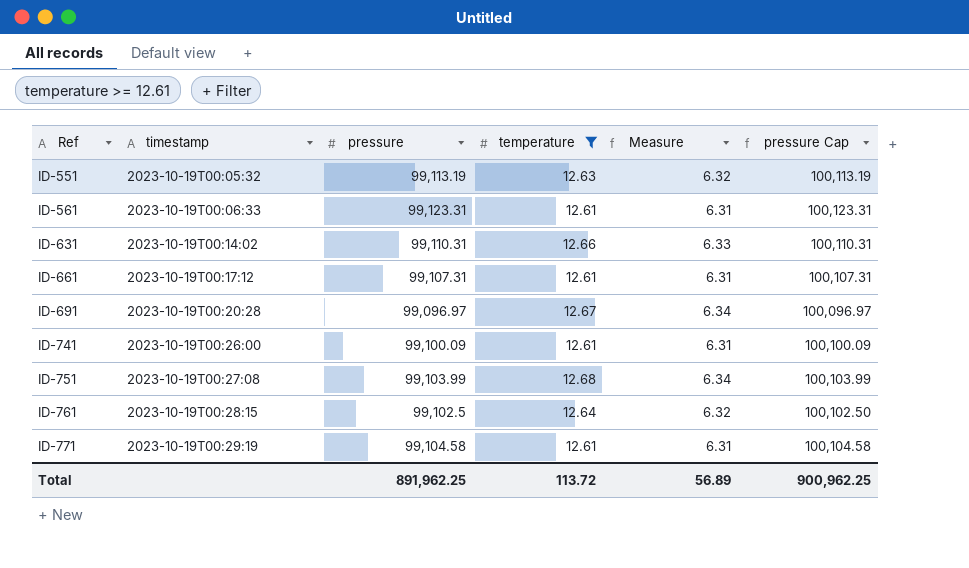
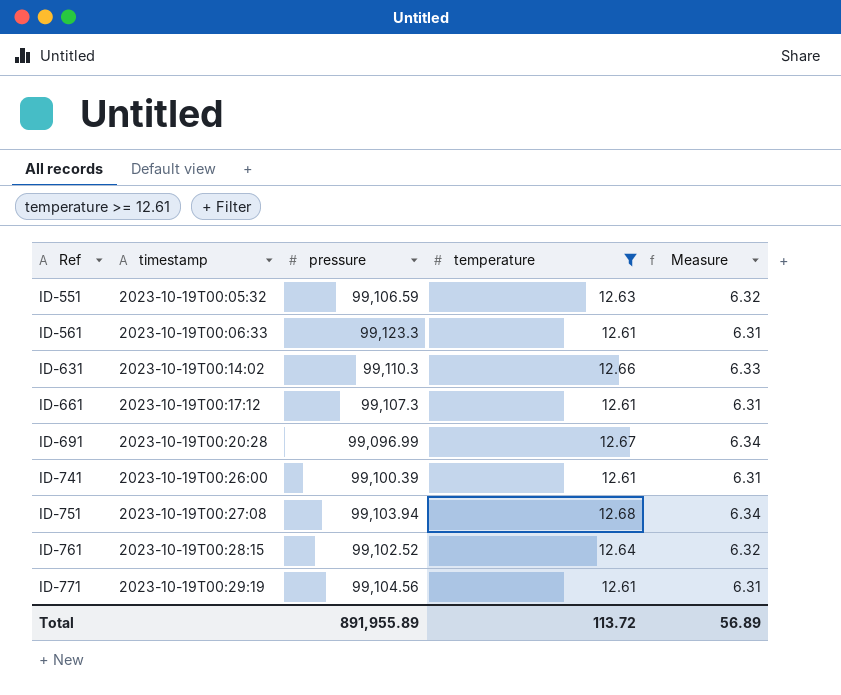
column pressure Cap | formula: [pressure] + 1000 -> none
ID-551 | pressure: 99,113.19 -> 99,106.59
ID-561 | pressure: 99,123.31 -> 99,123.3
ID-631 | pressure: 99,110.31 -> 99,110.3
ID-661 | pressure: 99,107.31 -> 99,107.3
ID-691 | pressure: 99,096.97 -> 99,096.99
ID-741 | pressure: 99,100.09 -> 99,100.39
ID-751 | pressure: 99,103.99 -> 99,103.94
ID-761 | pressure: 99,102.5 -> 99,102.52
ID-771 | pressure: 99,104.58 -> 99,104.56
Total | pressure: 891,962.25 -> 891,955.89

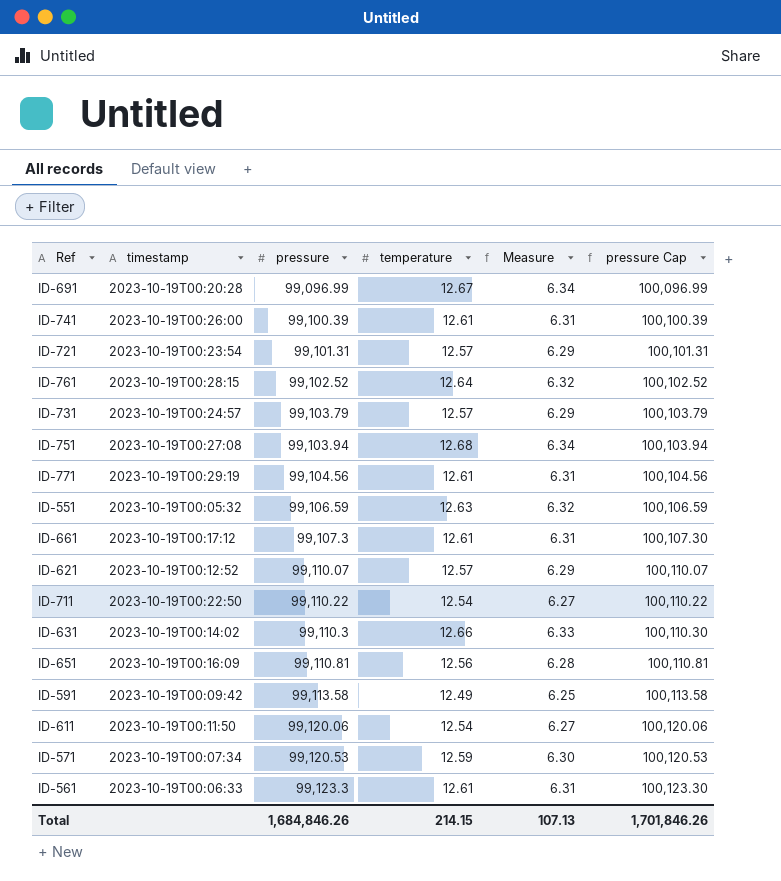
filter: temperature >= 12.61 -> none
row order: Ref ascending -> pressure ascending
column pressure Cap | formula: none -> [pressure] + 1000
Total | pressure: 891,955.89 -> 1,684,846.26
Total | temperature: 113.72 -> 214.15
Total | Measure: 56.89 -> 107.13

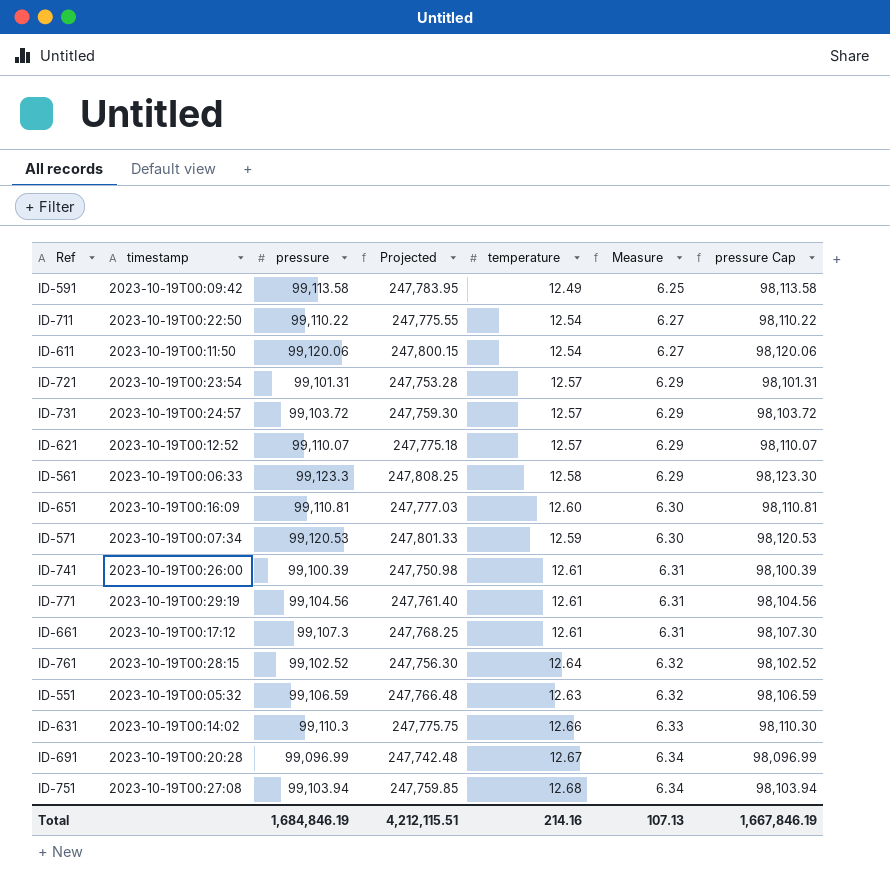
row order: pressure ascending -> Measure ascending
column Projected | formula: none -> [pressure] * 2.5
column pressure Cap | formula: [pressure] + 1000 -> [pressure] - 1000
ID-731 | pressure: 99,103.79 -> 99,103.72
ID-561 | temperature: 12.61 -> 12.58
ID-561 | Measure: 6.31 -> 6.29
ID-651 | temperature: 12.56 -> 12.60
ID-651 | Measure: 6.28 -> 6.30
Total | pressure: 1,684,846.26 -> 1,684,846.19
Total | temperature: 214.15 -> 214.16
Total | pressure Cap: 1,701,846.26 -> 1,667,846.19

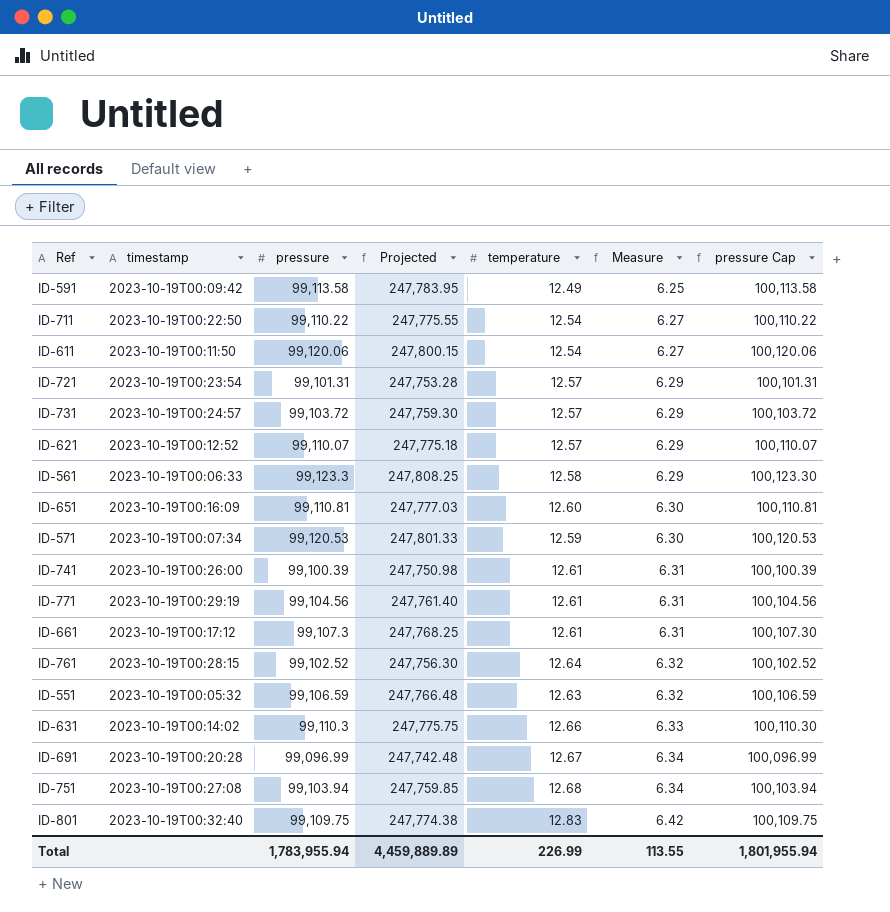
column pressure Cap | formula: [pressure] - 1000 -> [pressure] + 1000
row ID-801: none -> 2023-10-19T00:32:40 | 99,109.75 | 247,774.38 | 12.83 | 6.42 | 100,109.75
Total | pressure: 1,684,846.19 -> 1,783,955.94
Total | Projected: 4,212,115.51 -> 4,459,889.89
Total | temperature: 214.16 -> 226.99
Total | Measure: 107.13 -> 113.55
Total | pressure Cap: 1,667,846.19 -> 1,801,955.94

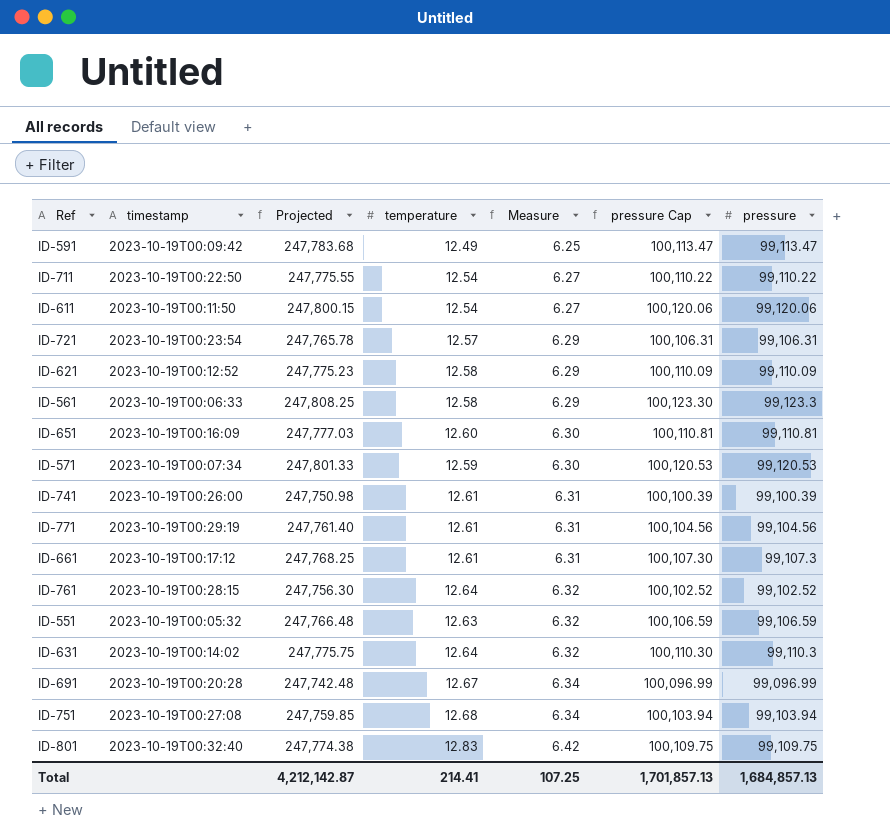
column pressure | position: 3 -> 7
row ID-731: 2023-10-19T00:24:57 | 99,103.72 | 247,759.30 | 12.57 | 6.29 | 100,103.72 -> none
ID-591 | Projected: 247,783.95 -> 247,783.68
ID-591 | pressure Cap: 100,113.58 -> 100,113.47
ID-591 | pressure: 99,113.58 -> 99,113.47
ID-721 | Projected: 247,753.28 -> 247,765.78
ID-721 | pressure Cap: 100,101.31 -> 100,106.31
ID-721 | pressure: 99,101.31 -> 99,106.31
ID-621 | Projected: 247,775.18 -> 247,775.23
ID-621 | temperature: 12.57 -> 12.58
ID-621 | pressure Cap: 100,110.07 -> 100,110.09
ID-621 | pressure: 99,110.07 -> 99,110.09
ID-631 | temperature: 12.66 -> 12.64
ID-631 | Measure: 6.33 -> 6.32
Total | Projected: 4,459,889.89 -> 4,212,142.87
Total | temperature: 226.99 -> 214.41
Total | Measure: 113.55 -> 107.25
Total | pressure Cap: 1,801,955.94 -> 1,701,857.13
Total | pressure: 1,783,955.94 -> 1,684,857.13

